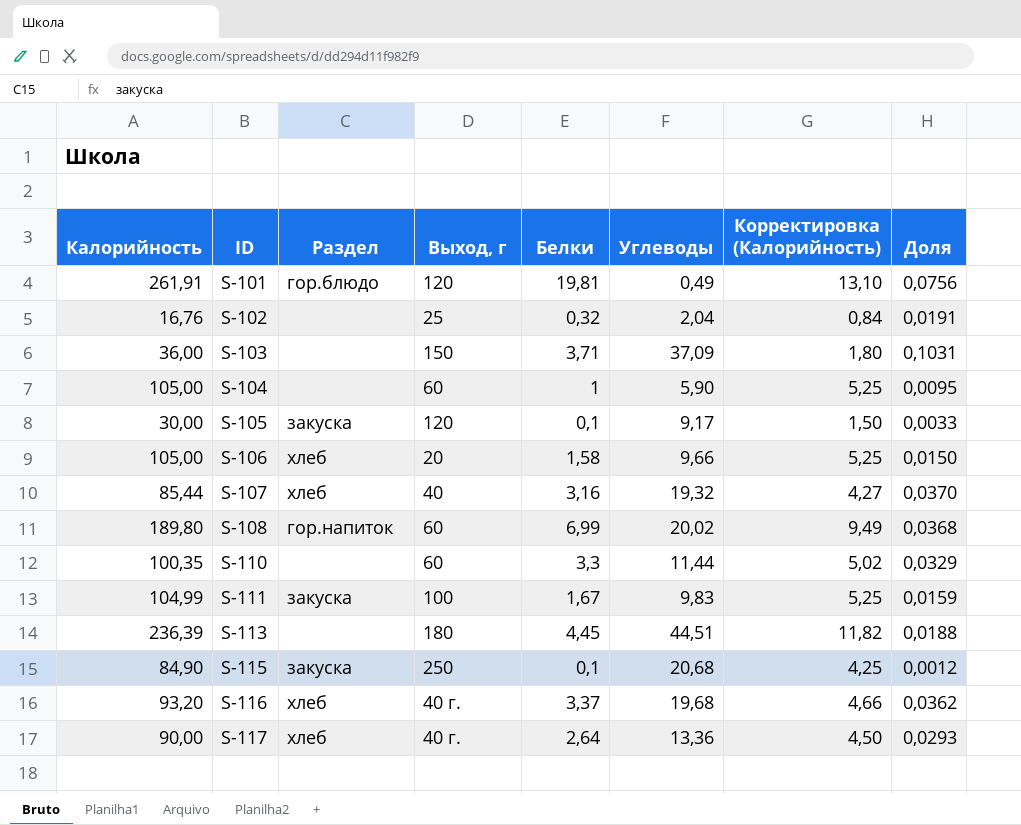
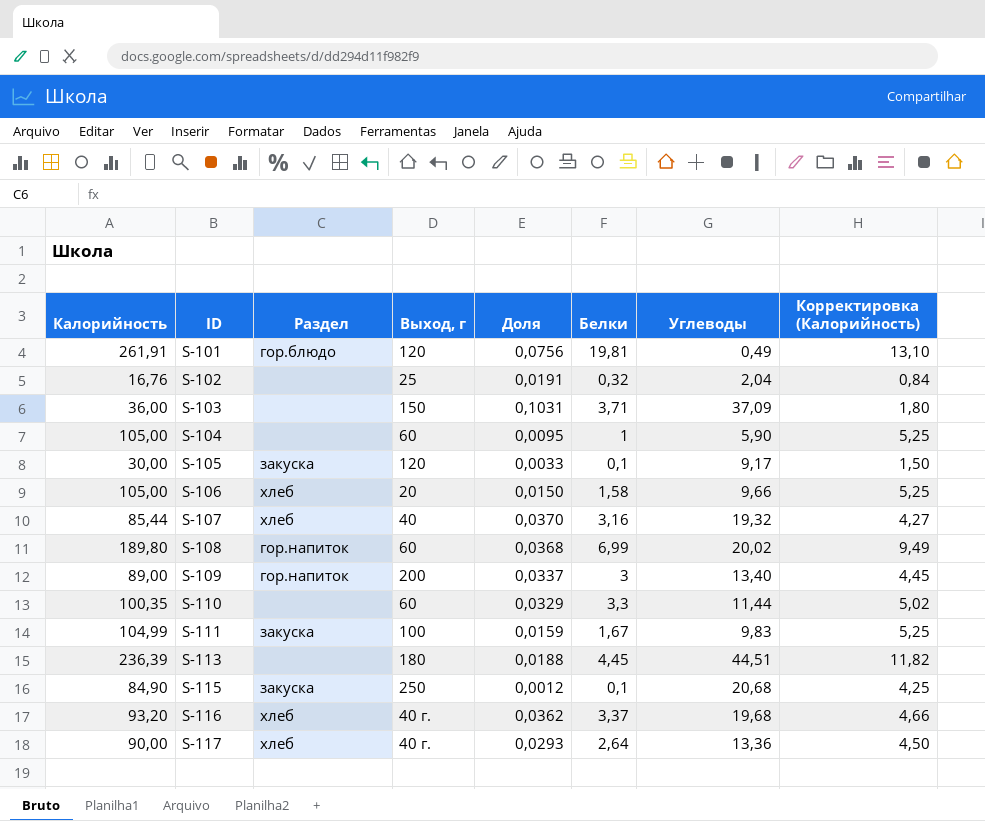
column Доля | position: 8 -> 5
row S-109: none -> 89,00 | гор.напиток | 200 | 0,0337 | 3 | 13,40 | 4,45

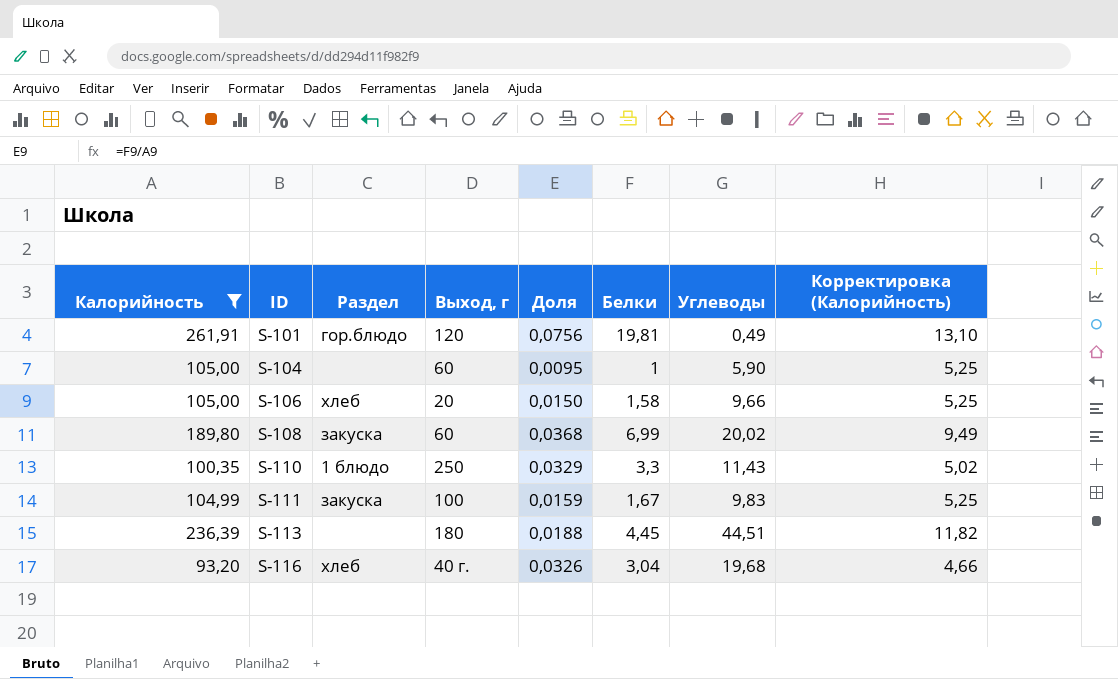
filter: none -> Калорийность >= 93,20
S-108 | Раздел: гор.напиток -> закуска
S-110 | Раздел: none -> 1 блюдо
S-110 | Выход, г: 60 -> 250
S-110 | Углеводы: 11,44 -> 11,43
S-116 | Доля: 0,0362 -> 0,0326
S-116 | Белки: 3,37 -> 3,04

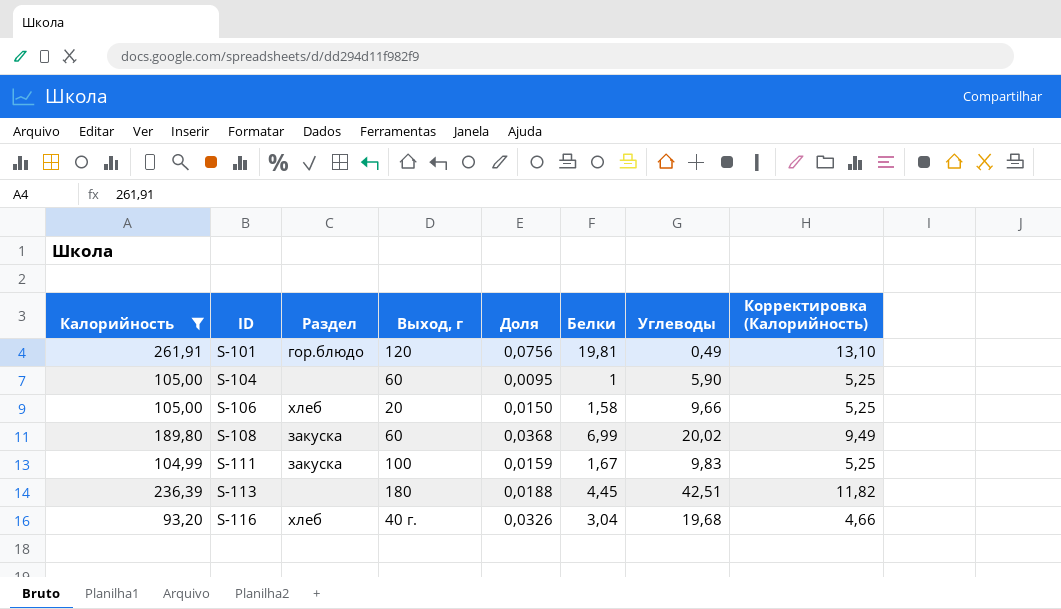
row S-110: 100,35 | 1 блюдо | 250 | 0,0329 | 3,3 | 11,43 | 5,02 -> none
S-113 | Углеводы: 44,51 -> 42,51

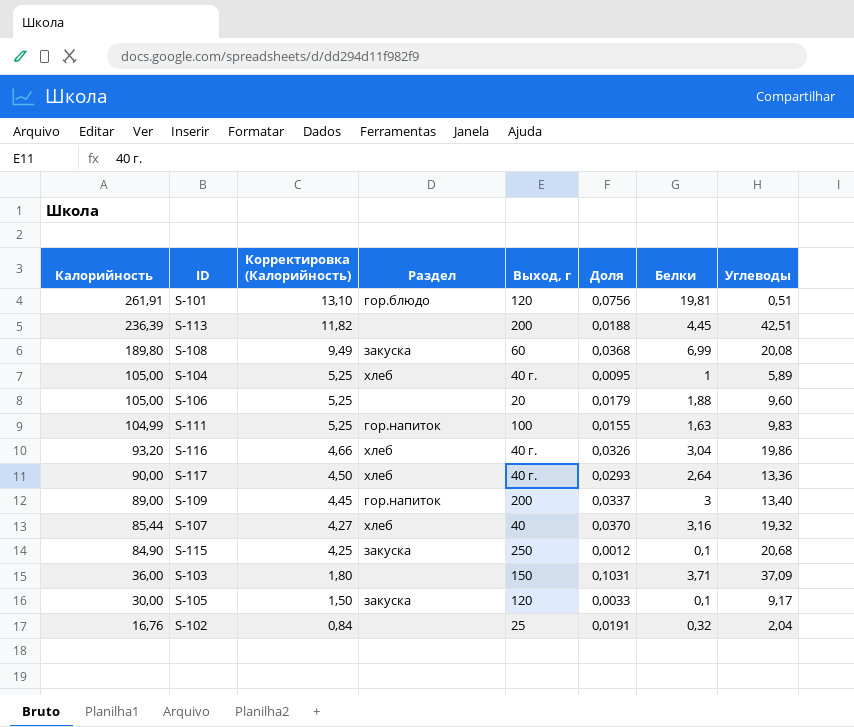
filter: Калорийность >= 93,20 -> none
row order: ID ascending -> Калорийность descending
column Корректировка (Калорийность) | position: 8 -> 3
S-101 | Углеводы: 0,49 -> 0,51
S-113 | Выход, г: 180 -> 200
S-108 | Углеводы: 20,02 -> 20,08
S-104 | Раздел: none -> хлеб
S-104 | Выход, г: 60 -> 40 г.
S-104 | Углеводы: 5,90 -> 5,89
S-106 | Раздел: хлеб -> none
S-106 | Доля: 0,0150 -> 0,0179
S-106 | Белки: 1,58 -> 1,88
S-106 | Углеводы: 9,66 -> 9,60
S-111 | Раздел: закуска -> гор.напиток
S-111 | Доля: 0,0159 -> 0,0155
S-111 | Белки: 1,67 -> 1,63
S-116 | Углеводы: 19,68 -> 19,86

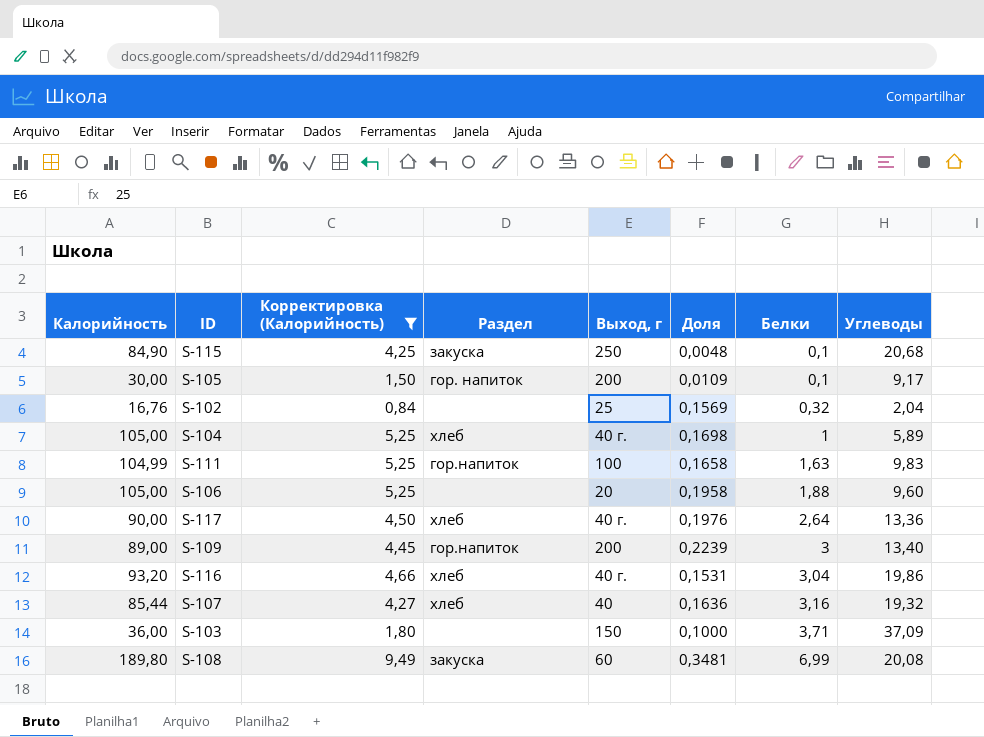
filter: none -> Корректировка (Калорийность) <= 9,49
row order: Калорийность descending -> Белки ascending
column Доля | formula: [Белки] / [Калорийность] -> [Белки] / [Углеводы]
S-105 | Раздел: закуска -> гор. напиток
S-105 | Выход, г: 120 -> 200

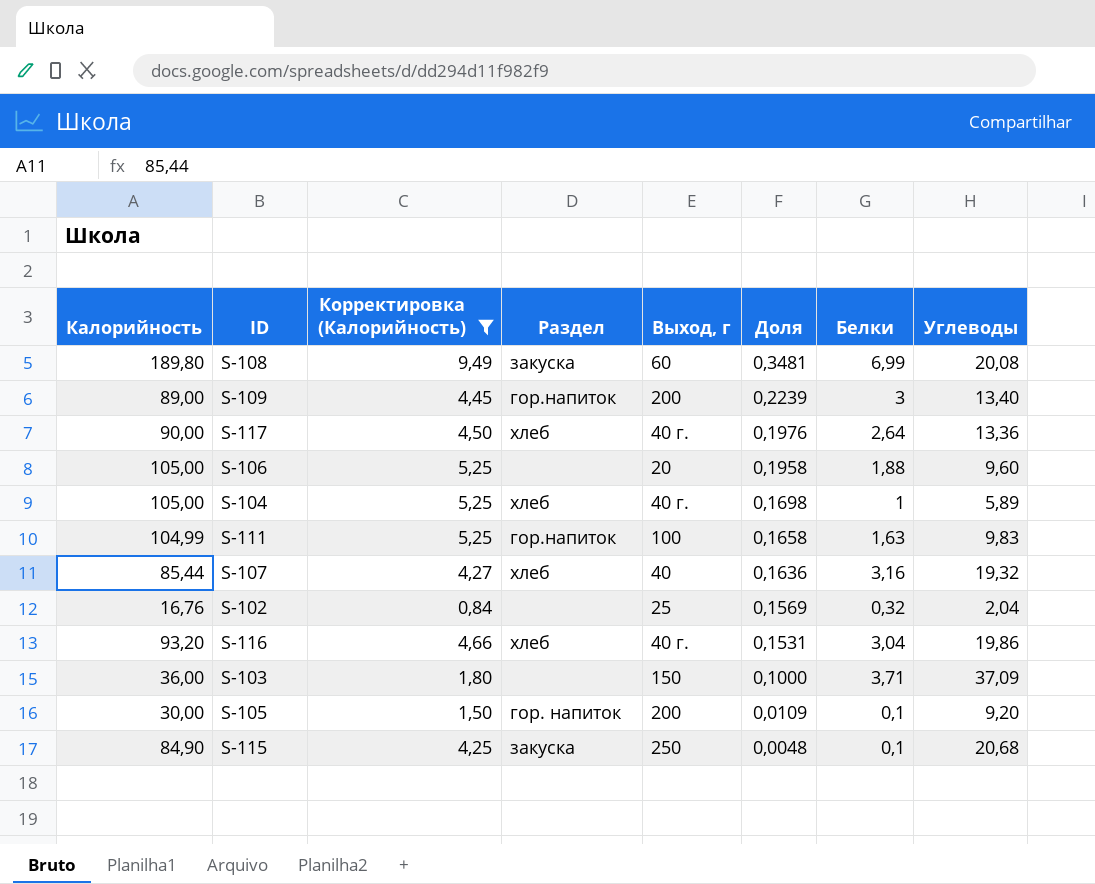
row order: Белки ascending -> Доля descending
S-105 | Углеводы: 9,17 -> 9,20

